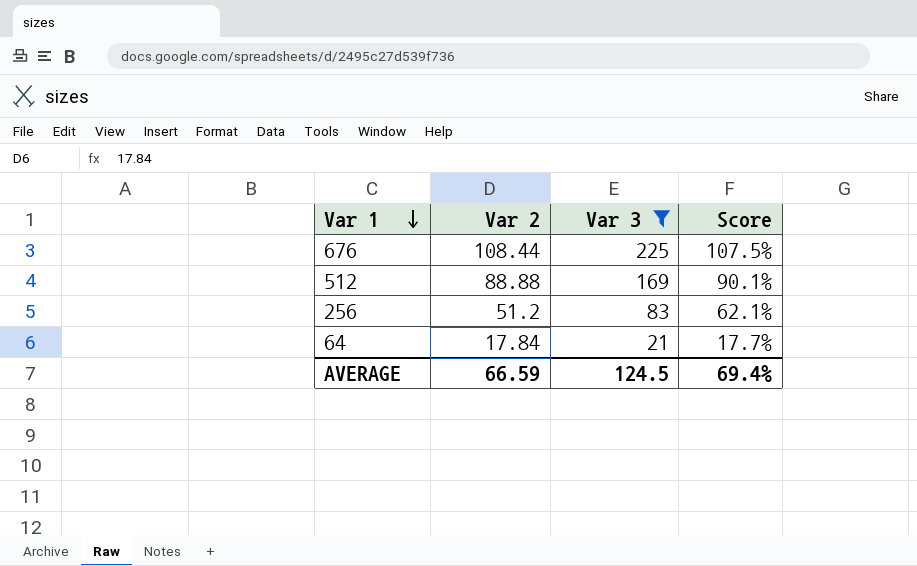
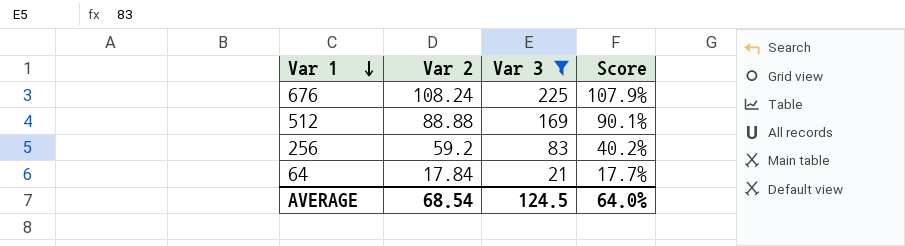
676 | Var 2: 108.44 -> 108.24
676 | Score: 107.5% -> 107.9%
256 | Var 2: 51.2 -> 59.2
256 | Score: 62.1% -> 40.2%
AVERAGE | Var 2: 66.59 -> 68.54
AVERAGE | Score: 69.4% -> 64.0%

